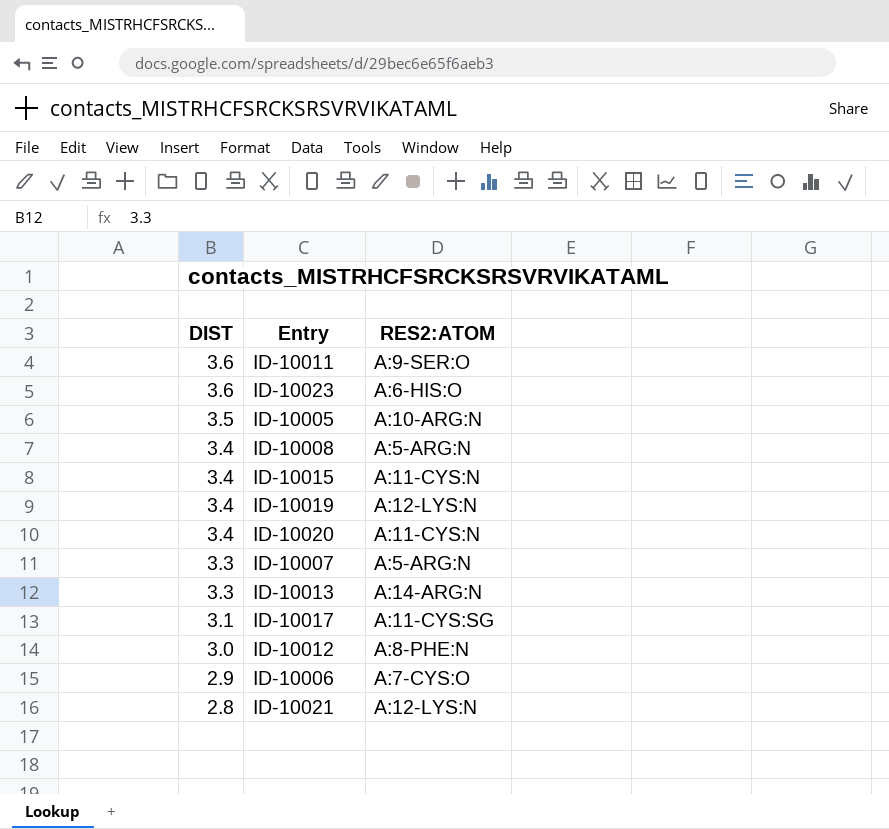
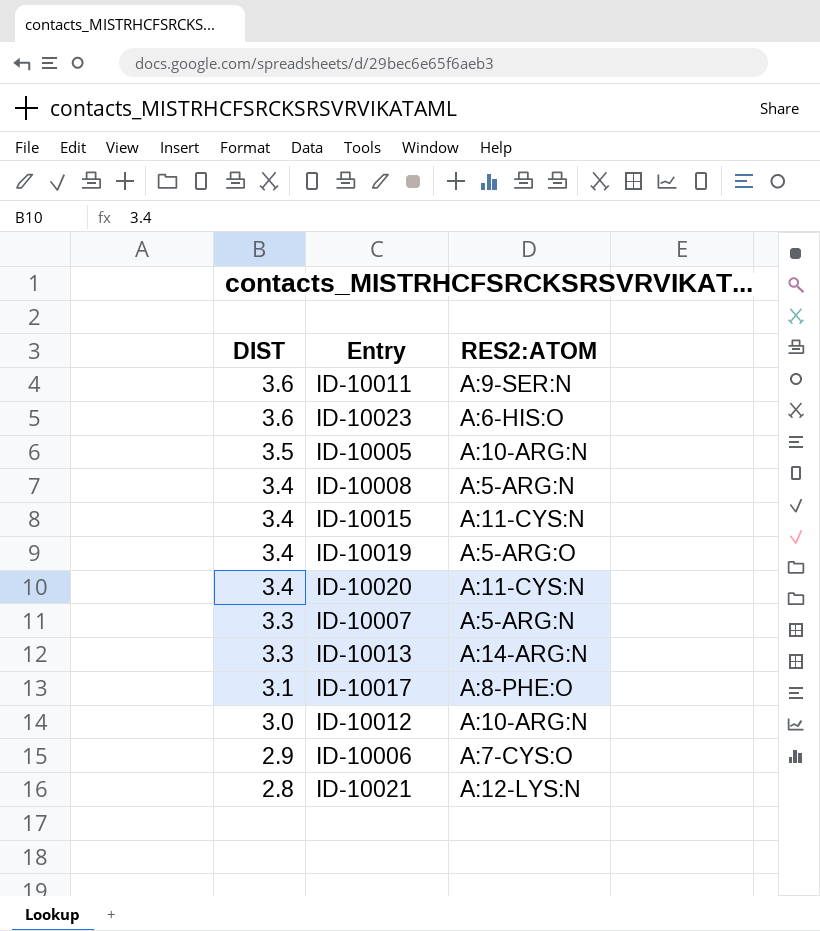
ID-10011 | RES2:ATOM: A:9-SER:O -> A:9-SER:N
ID-10019 | RES2:ATOM: A:12-LYS:N -> A:5-ARG:O
ID-10017 | RES2:ATOM: A:11-CYS:SG -> A:8-PHE:O
ID-10012 | RES2:ATOM: A:8-PHE:N -> A:10-ARG:N

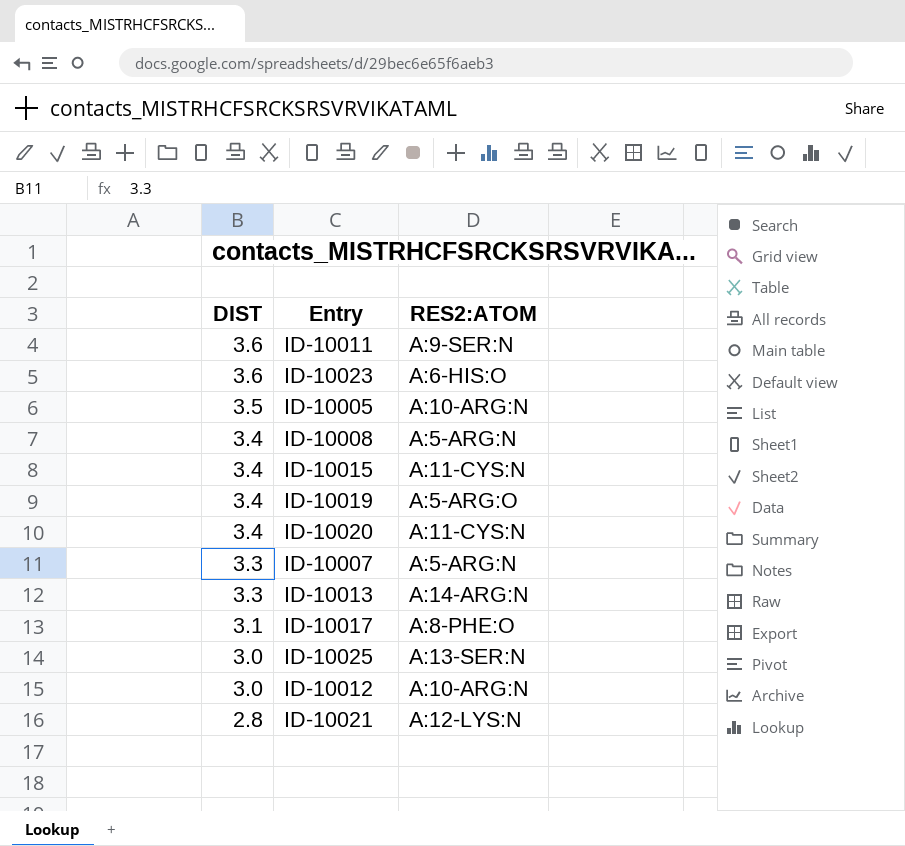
row ID-10006: 2.9 | A:7-CYS:O -> none
row ID-10025: none -> 3.0 | A:13-SER:N

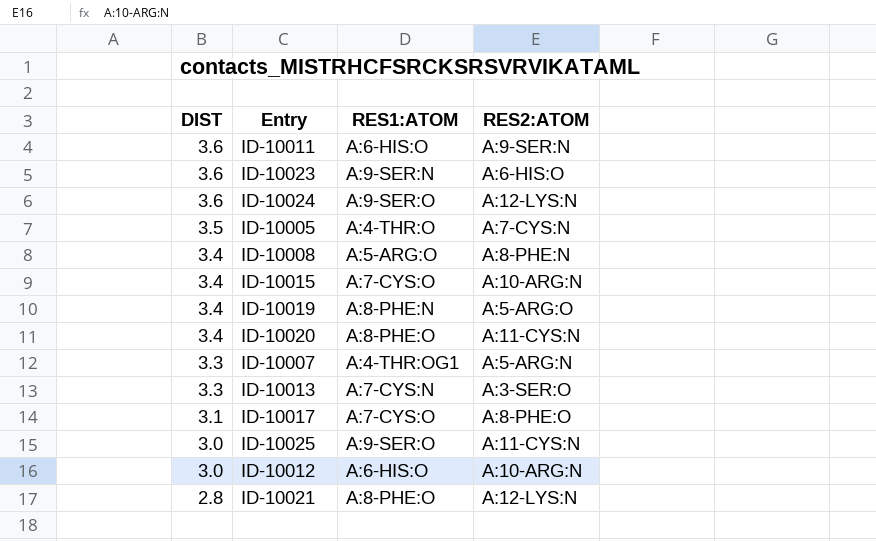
column RES1:ATOM | position: none -> 3
row ID-10024: none -> 3.6 | A:9-SER:O | A:12-LYS:N
ID-10005 | RES2:ATOM: A:10-ARG:N -> A:7-CYS:N
ID-10008 | RES2:ATOM: A:5-ARG:N -> A:8-PHE:N
ID-10015 | RES2:ATOM: A:11-CYS:N -> A:10-ARG:N
ID-10013 | RES2:ATOM: A:14-ARG:N -> A:3-SER:O
ID-10025 | RES2:ATOM: A:13-SER:N -> A:11-CYS:N

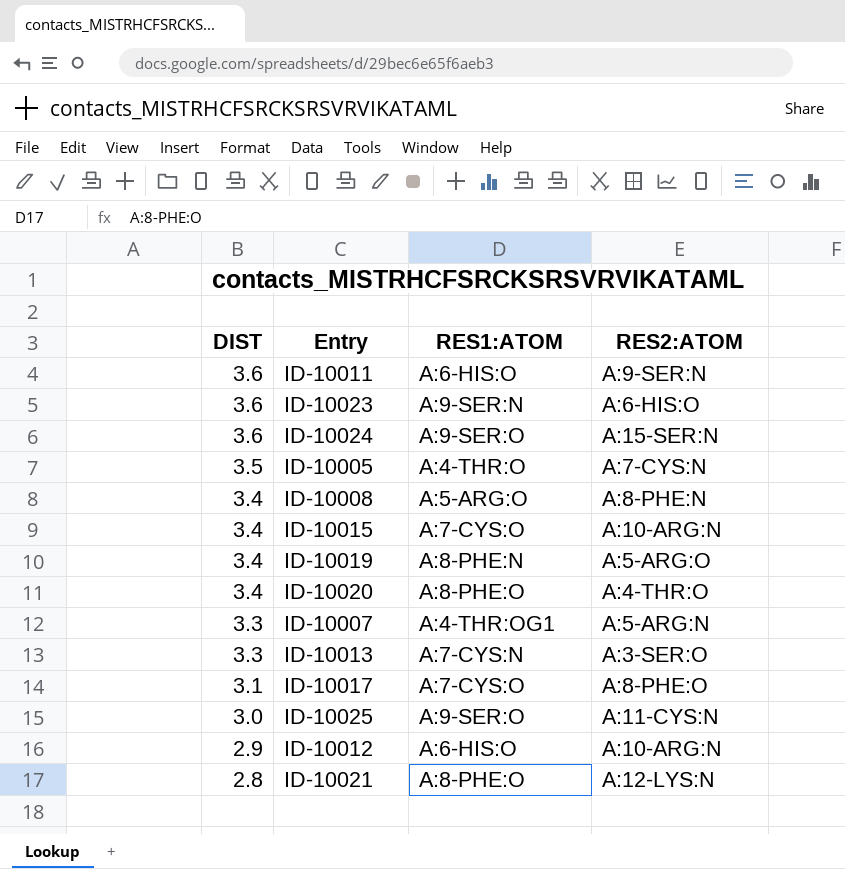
ID-10024 | RES2:ATOM: A:12-LYS:N -> A:15-SER:N
ID-10020 | RES2:ATOM: A:11-CYS:N -> A:4-THR:O
ID-10012 | DIST: 3.0 -> 2.9

